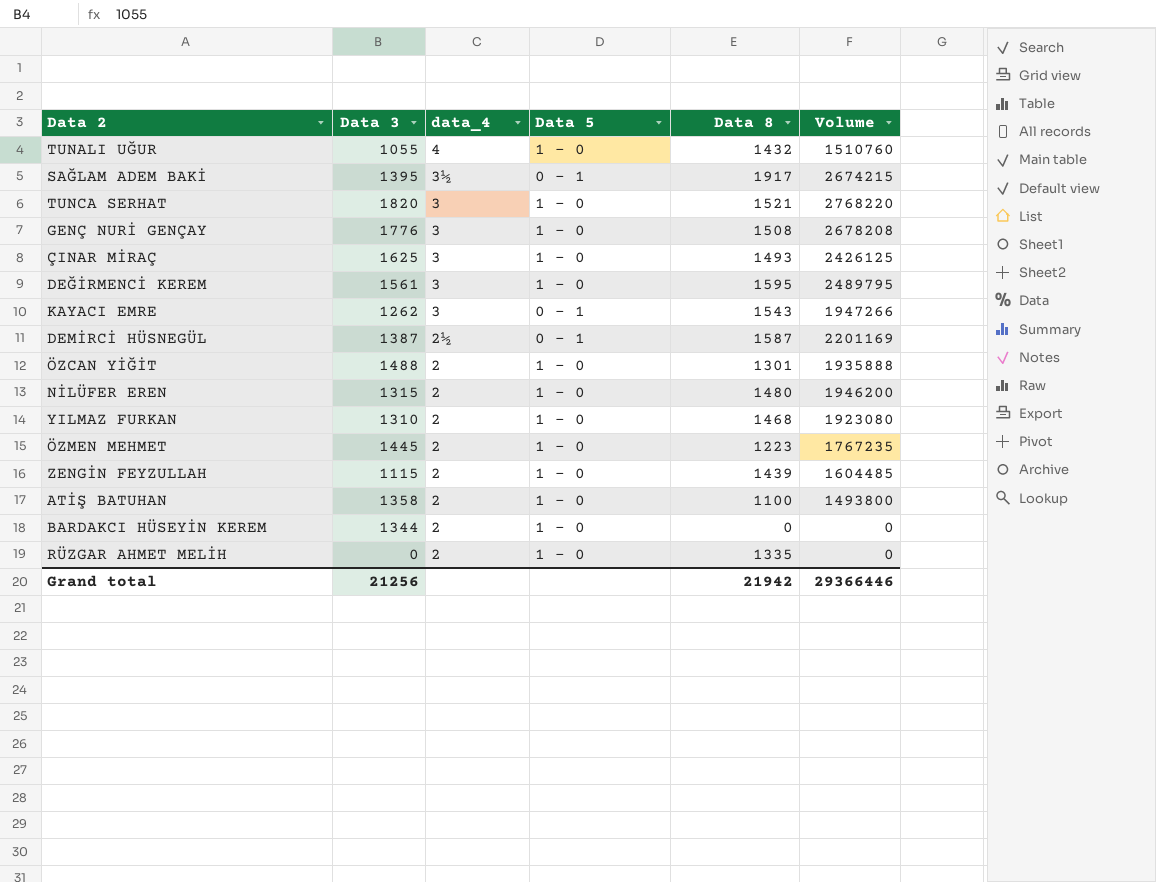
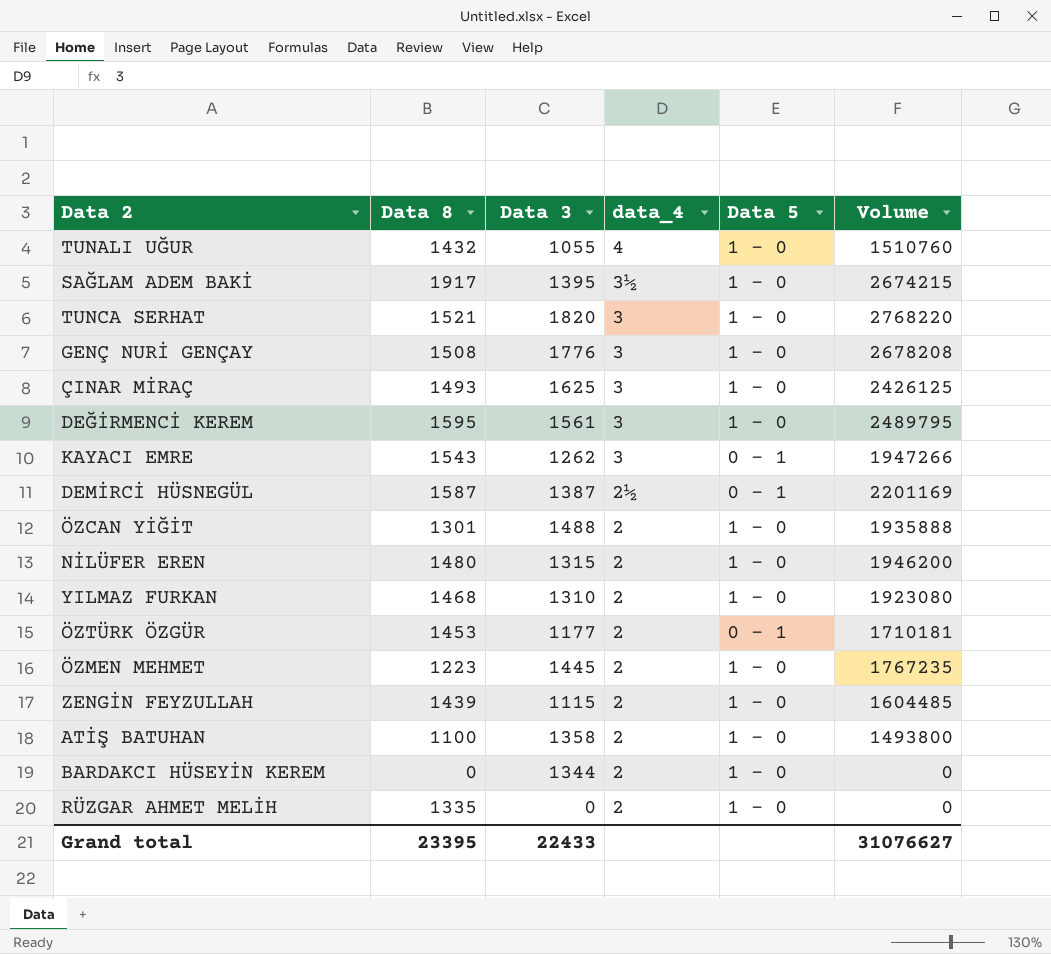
column Data 8 | position: 5 -> 2
SAĞLAM ADEM BAKİ | Data 5: 0 - 1 -> 1 - 0
row ÖZTÜRK ÖZGÜR: none -> 1453 | 1177 | 2 | 0 - 1 | 1710181
Grand total | Data 8: 21942 -> 23395
Grand total | Data 3: 21256 -> 22433
Grand total | Volume: 29366446 -> 31076627

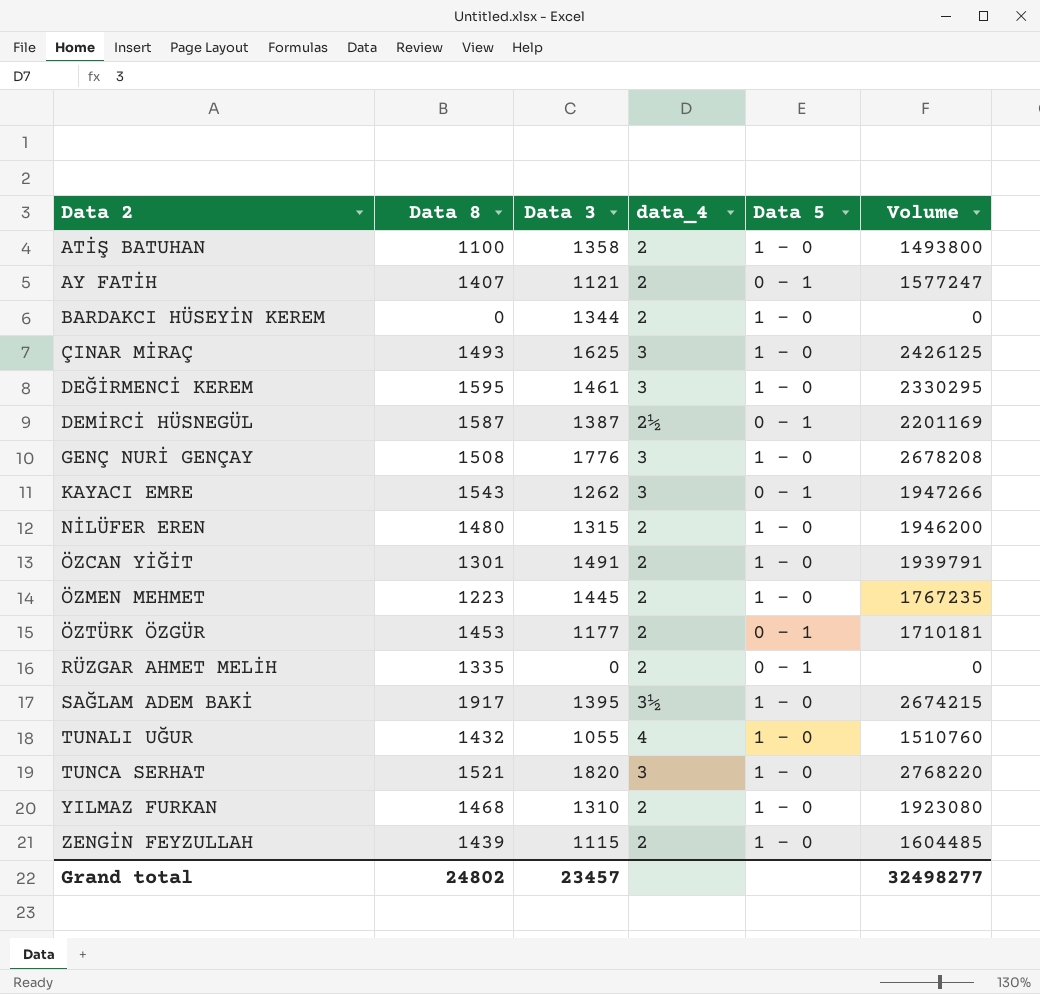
row order: none -> Data 2 ascending
row AY FATİH: none -> 1407 | 1121 | 2 | 0 - 1 | 1577247
DEĞİRMENCİ KEREM | Data 3: 1561 -> 1461
DEĞİRMENCİ KEREM | Volume: 2489795 -> 2330295
ÖZCAN YİĞİT | Data 3: 1488 -> 1491
ÖZCAN YİĞİT | Volume: 1935888 -> 1939791
RÜZGAR AHMET MELİH | Data 5: 1 - 0 -> 0 - 1
Grand total | Data 8: 23395 -> 24802
Grand total | Data 3: 22433 -> 23457
Grand total | Volume: 31076627 -> 32498277

